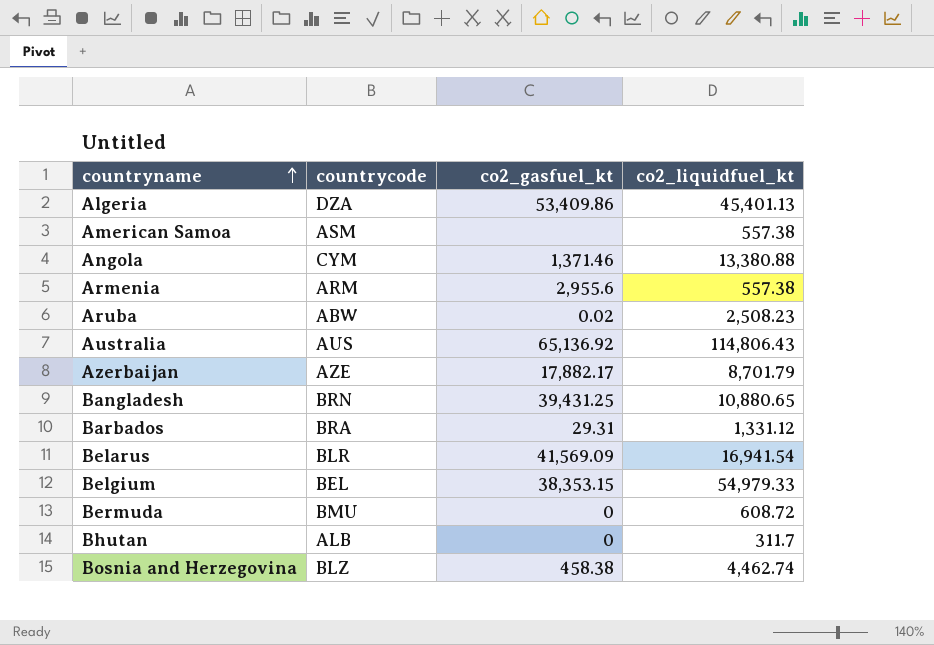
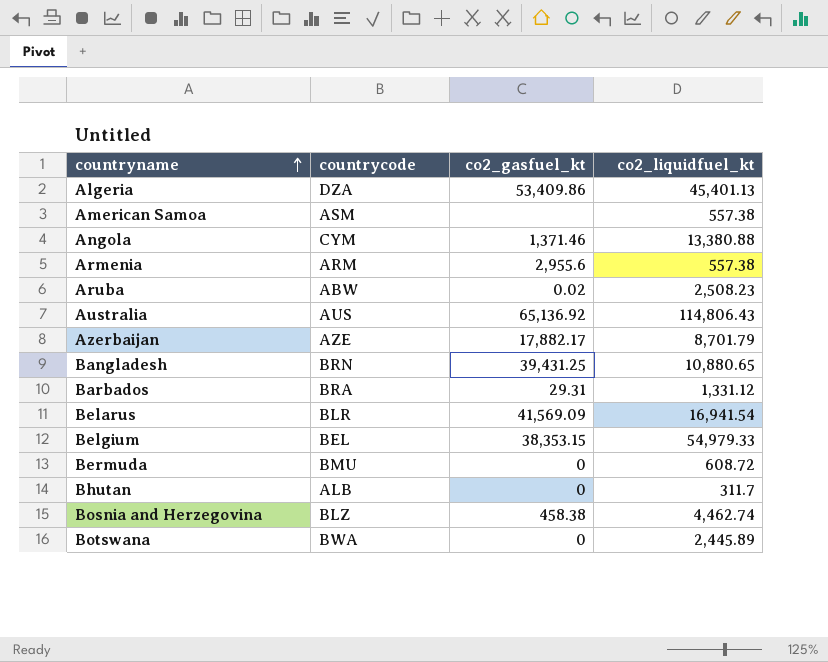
row Botswana: none -> BWA | 0 | 2,445.89

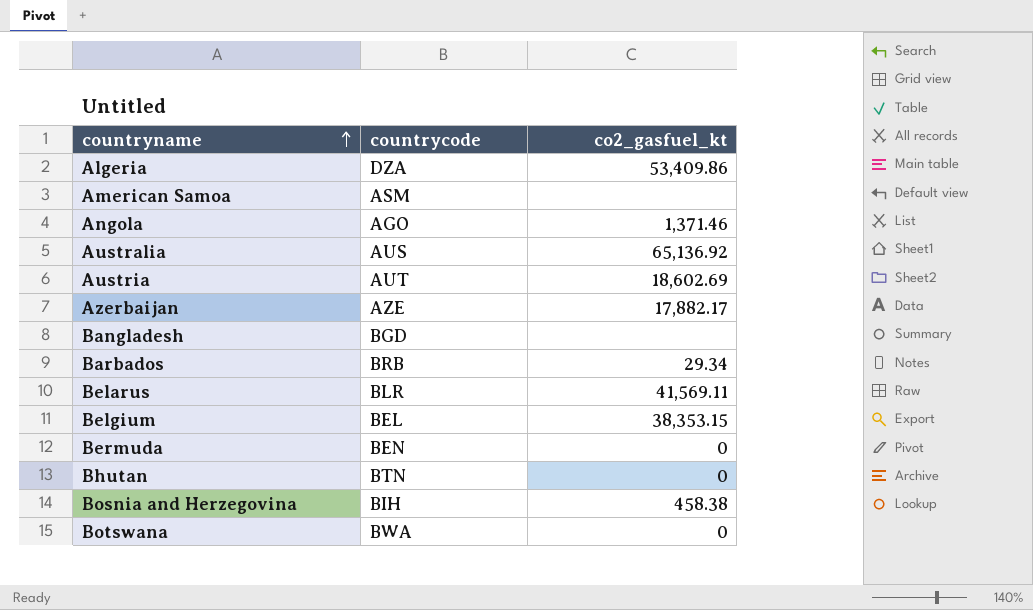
column co2_liquidfuel_kt | position: 4 -> none
row Armenia: ARM | 2,955.6 | 557.38 -> none
row Aruba: ABW | 0.02 | 2,508.23 -> none
Angola | countrycode: CYM -> AGO
row Austria: none -> AUT | 18,602.69
Bangladesh | countrycode: BRN -> BGD
Bangladesh | co2_gasfuel_kt: 39,431.25 -> none
Barbados | countrycode: BRA -> BRB
Barbados | co2_gasfuel_kt: 29.31 -> 29.34
Belarus | co2_gasfuel_kt: 41,569.09 -> 41,569.11
Bermuda | countrycode: BMU -> BEN
Bhutan | countrycode: ALB -> BTN
Bosnia and Herzegovina | countrycode: BLZ -> BIH

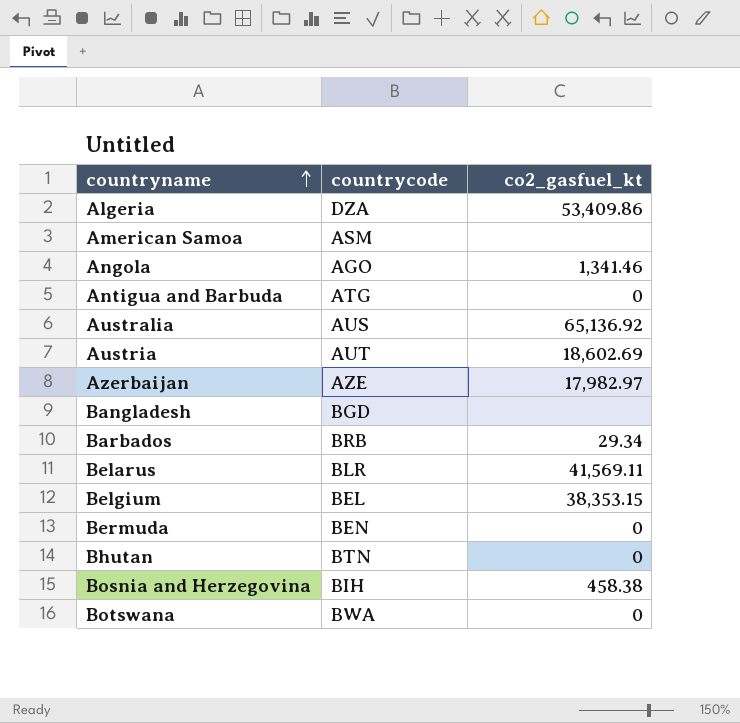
Angola | co2_gasfuel_kt: 1,371.46 -> 1,341.46
row Antigua and Barbuda: none -> ATG | 0
Azerbaijan | co2_gasfuel_kt: 17,882.17 -> 17,982.97

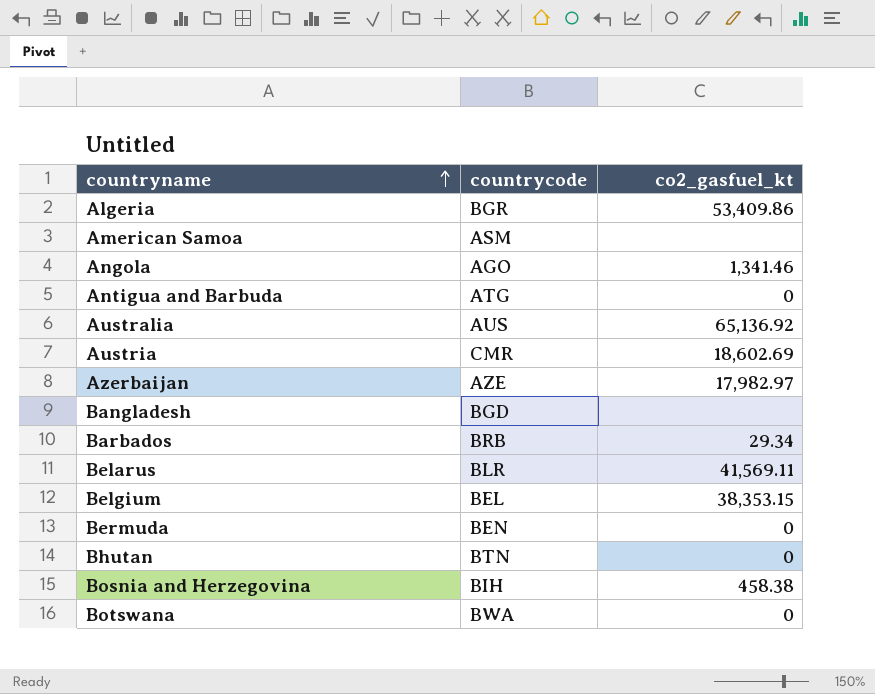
Algeria | countrycode: DZA -> BGR
Austria | countrycode: AUT -> CMR

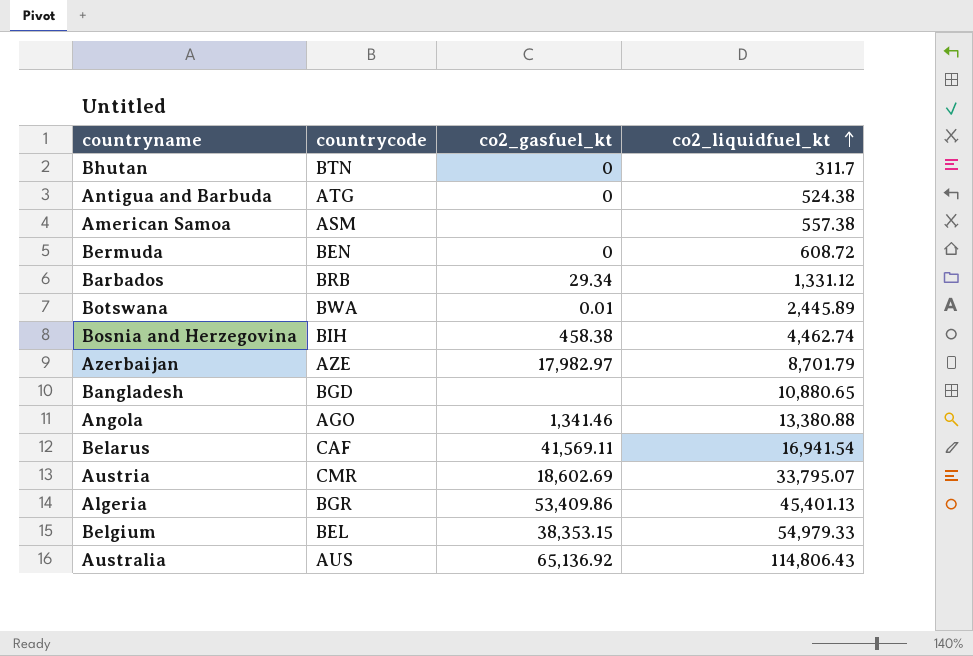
row order: countryname ascending -> co2_liquidfuel_kt ascending
column co2_liquidfuel_kt | position: none -> 4
Botswana | co2_gasfuel_kt: 0 -> 0.01
Belarus | countrycode: BLR -> CAF

